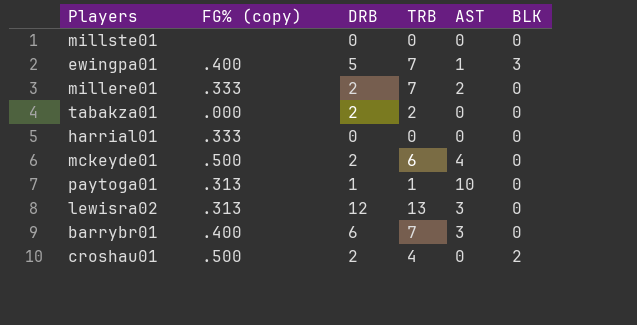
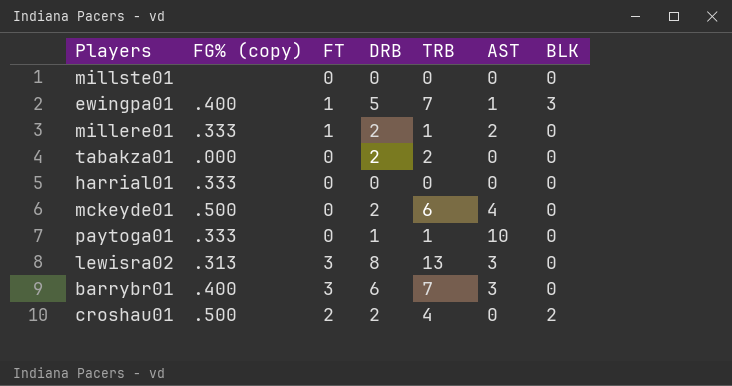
column FT | position: none -> 3
millere01 | TRB: 7 -> 1
paytoga01 | FG% (copy): .313 -> .333
lewisra02 | DRB: 12 -> 8

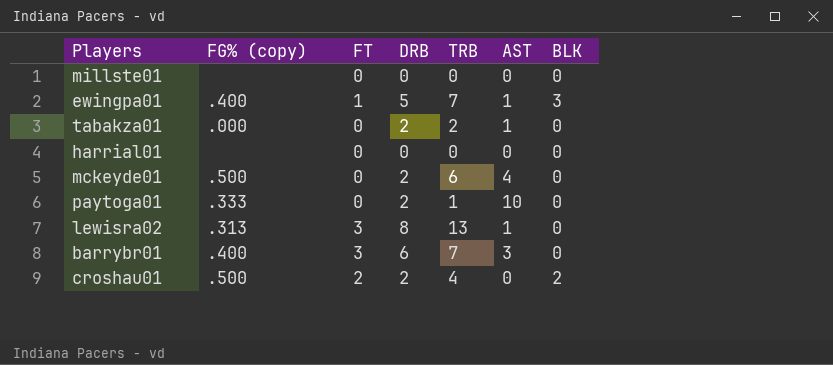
row millere01: .333 | 1 | 2 | 1 | 2 | 0 -> none
tabakza01 | AST: 0 -> 1
harrial01 | FG% (copy): .333 -> none
paytoga01 | DRB: 1 -> 2
lewisra02 | AST: 3 -> 1

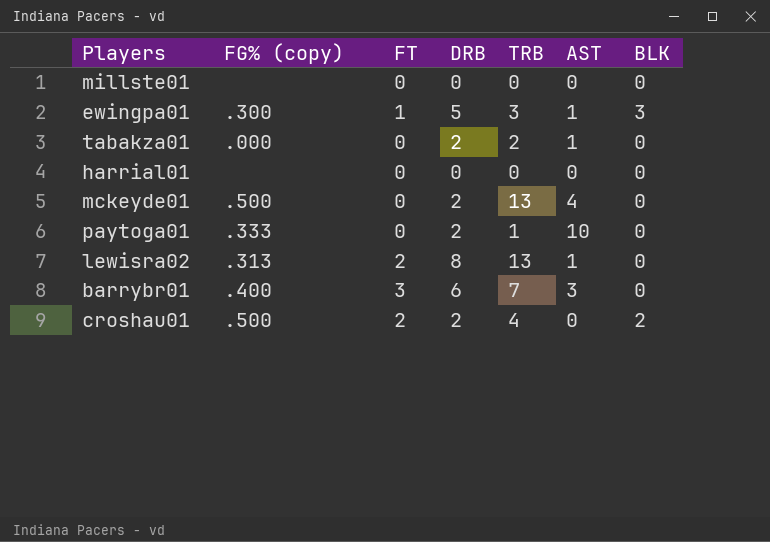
ewingpa01 | FG% (copy): .400 -> .300
ewingpa01 | TRB: 7 -> 3
mckeyde01 | TRB: 6 -> 13
lewisra02 | FT: 3 -> 2

